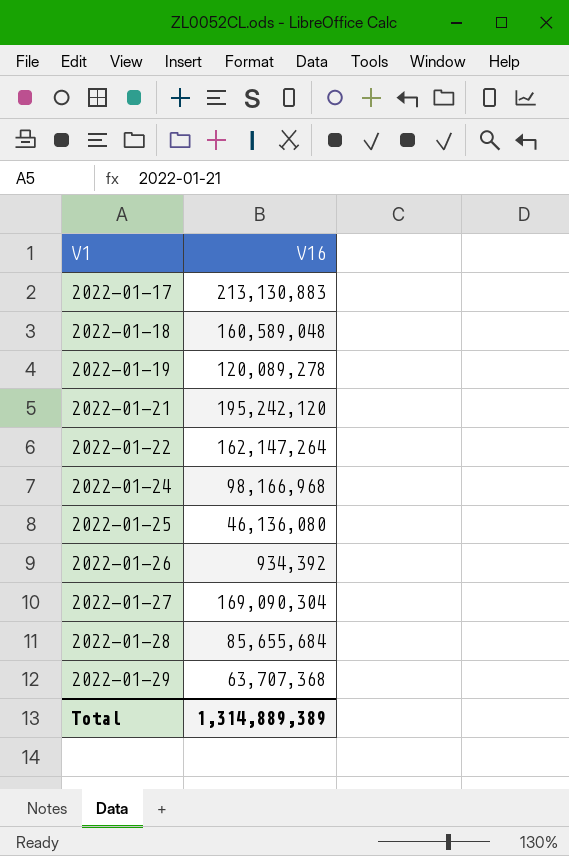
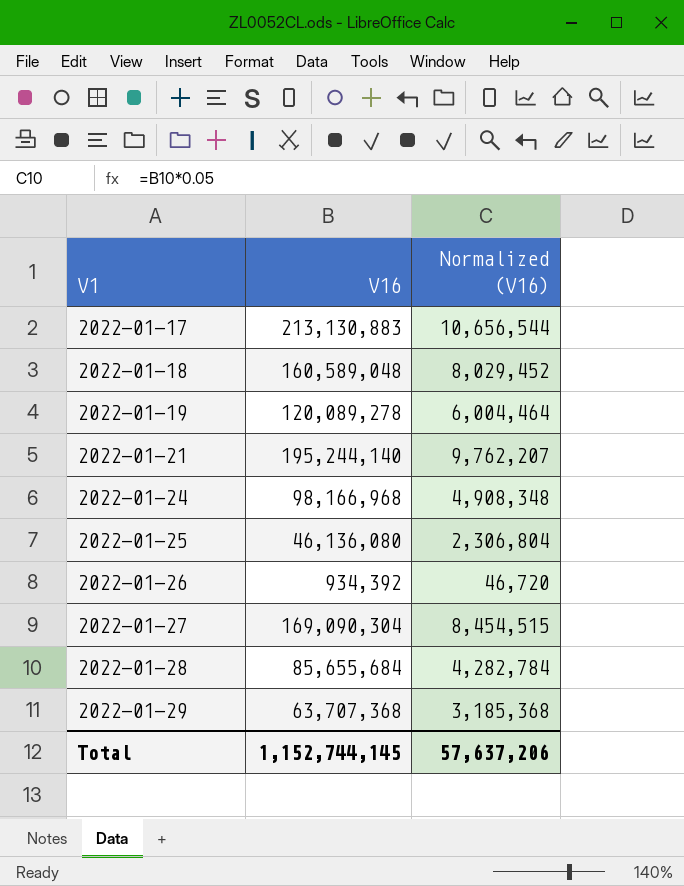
column Normalized (V16) | formula: none -> [V16] * 0.05
row 2022-01-22: 162,147,264 -> none
2022-01-21 | V16: 195,242,120 -> 195,244,140
Total | V16: 1,314,889,389 -> 1,152,744,145

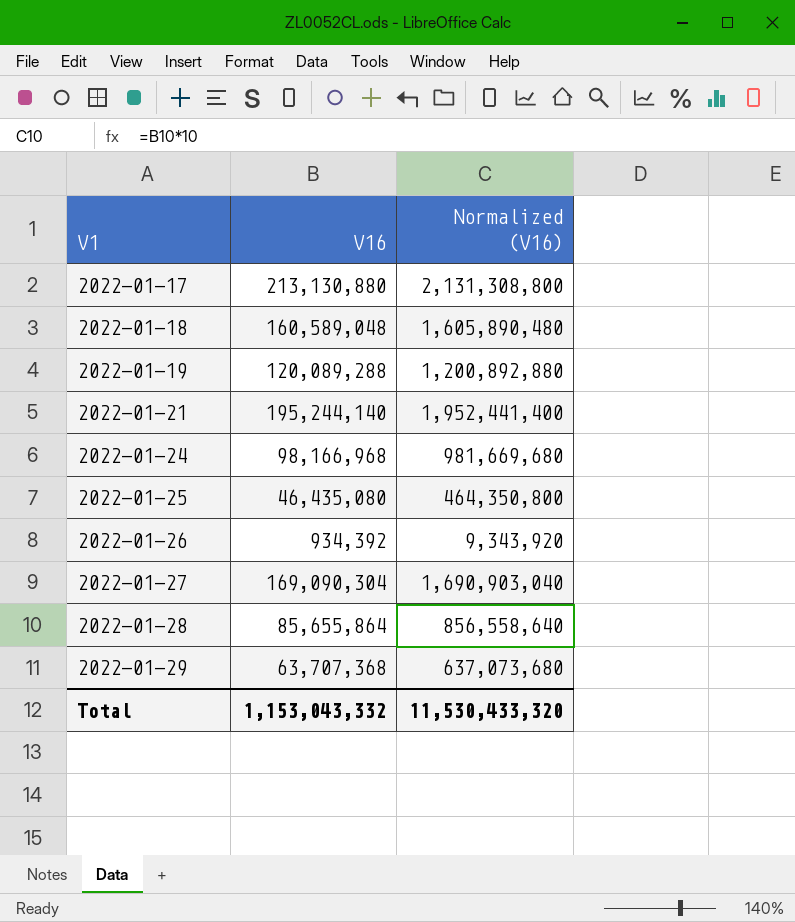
column Normalized (V16) | formula: [V16] * 0.05 -> [V16] * 10
2022-01-17 | V16: 213,130,883 -> 213,130,880
2022-01-19 | V16: 120,089,278 -> 120,089,288
2022-01-25 | V16: 46,136,080 -> 46,435,080
2022-01-28 | V16: 85,655,684 -> 85,655,864
Total | V16: 1,152,744,145 -> 1,153,043,332
Total | Normalized (V16): 57,637,206 -> 11,530,433,320

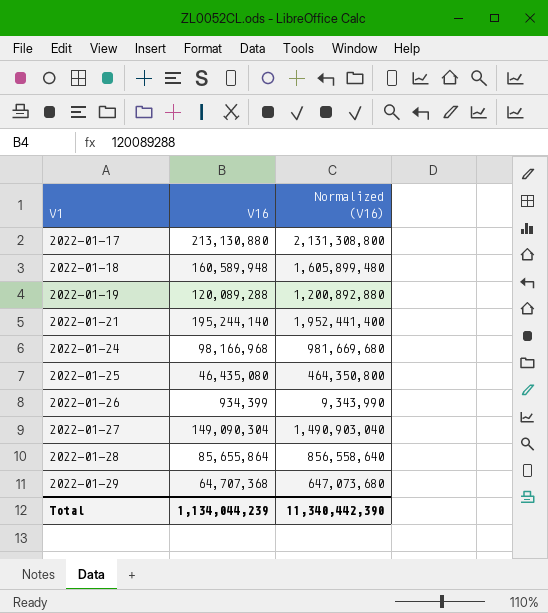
2022-01-18 | V16: 160,589,048 -> 160,589,948
2022-01-18 | Normalized (V16): 1,605,890,480 -> 1,605,899,480
2022-01-26 | V16: 934,392 -> 934,399
2022-01-26 | Normalized (V16): 9,343,920 -> 9,343,990
2022-01-27 | V16: 169,090,304 -> 149,090,304
2022-01-27 | Normalized (V16): 1,690,903,040 -> 1,490,903,040
2022-01-29 | V16: 63,707,368 -> 64,707,368
2022-01-29 | Normalized (V16): 637,073,680 -> 647,073,680
Total | V16: 1,153,043,332 -> 1,134,044,239
Total | Normalized (V16): 11,530,433,320 -> 11,340,442,390

